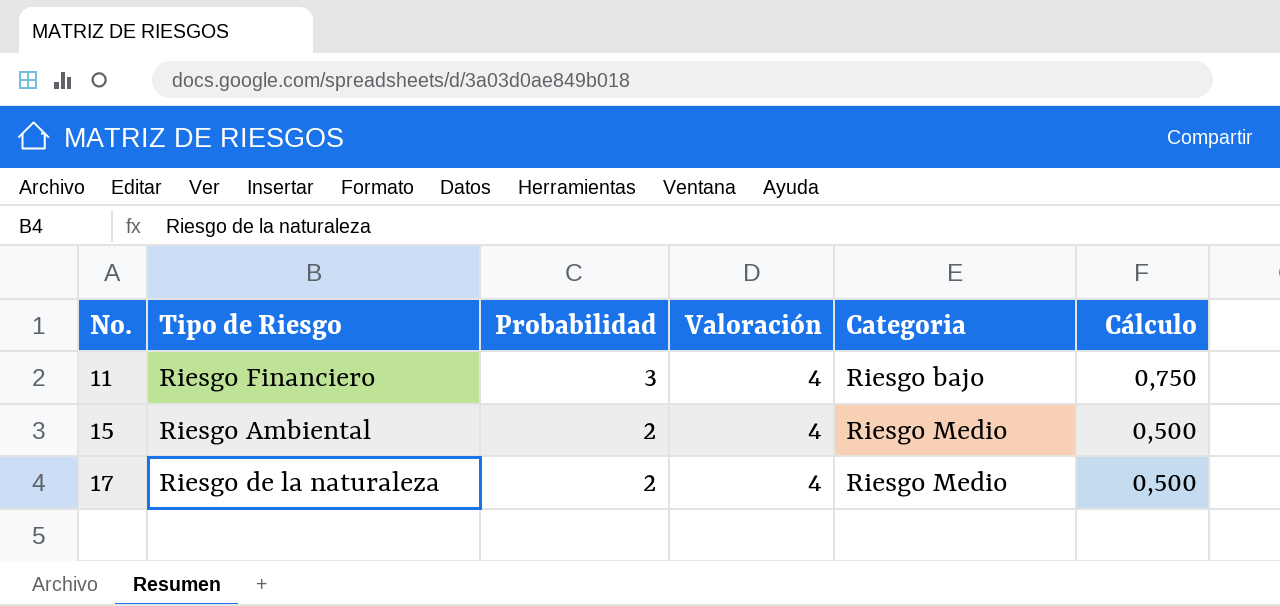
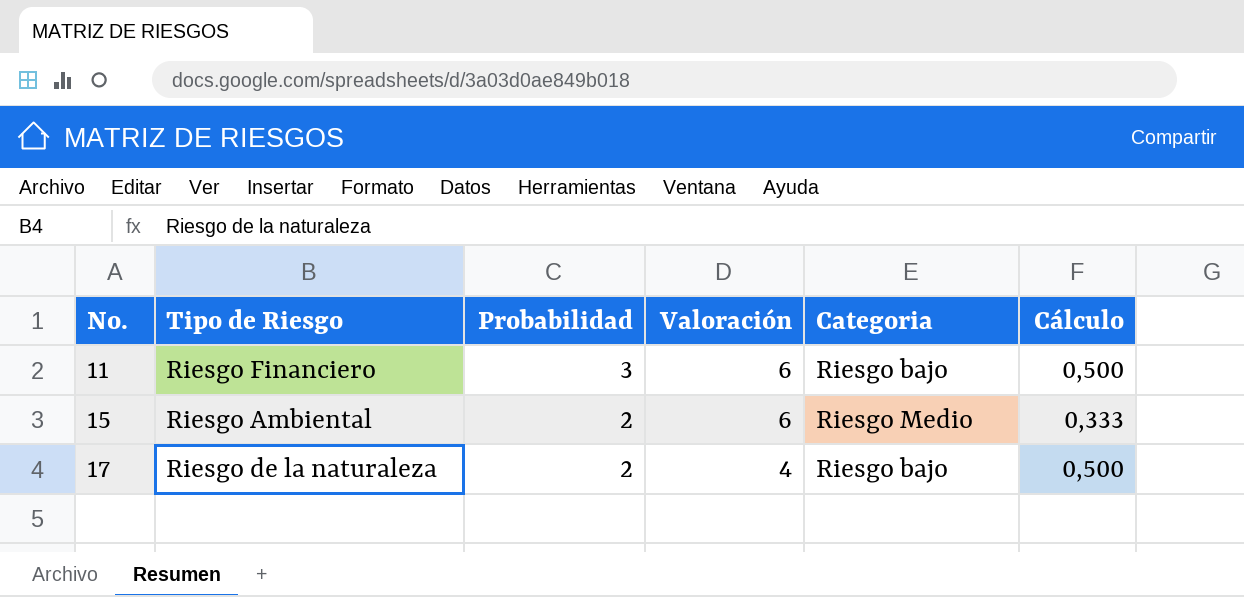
11 | Valoración: 4 -> 6
11 | Cálculo: 0,750 -> 0,500
15 | Valoración: 4 -> 6
15 | Cálculo: 0,500 -> 0,333
17 | Categoria: Riesgo Medio -> Riesgo bajo

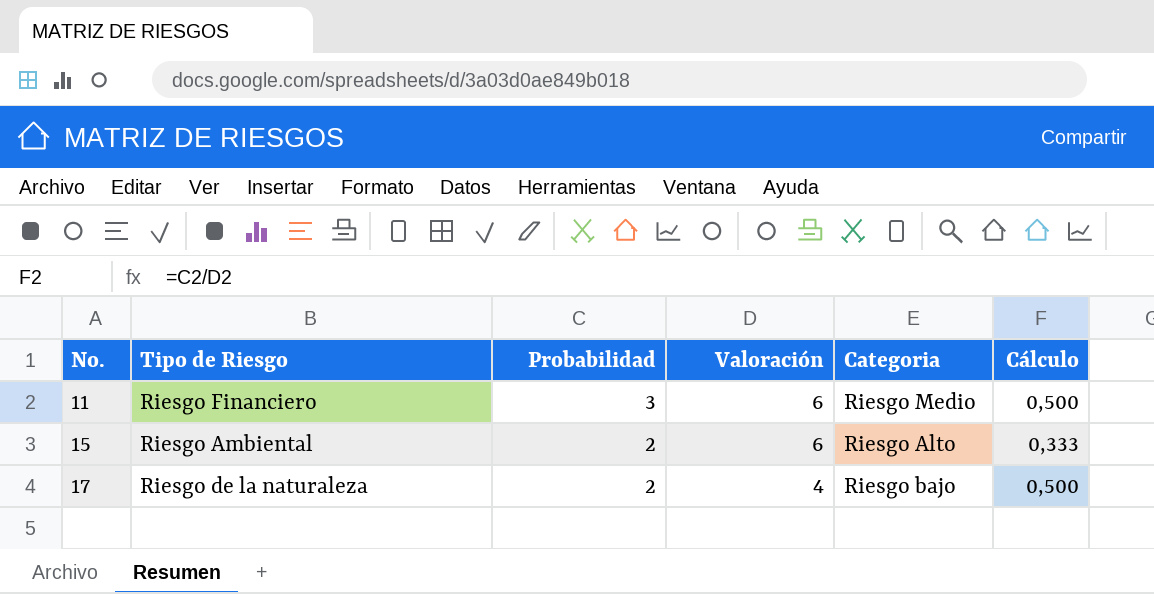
11 | Categoria: Riesgo bajo -> Riesgo Medio
15 | Categoria: Riesgo Medio -> Riesgo Alto

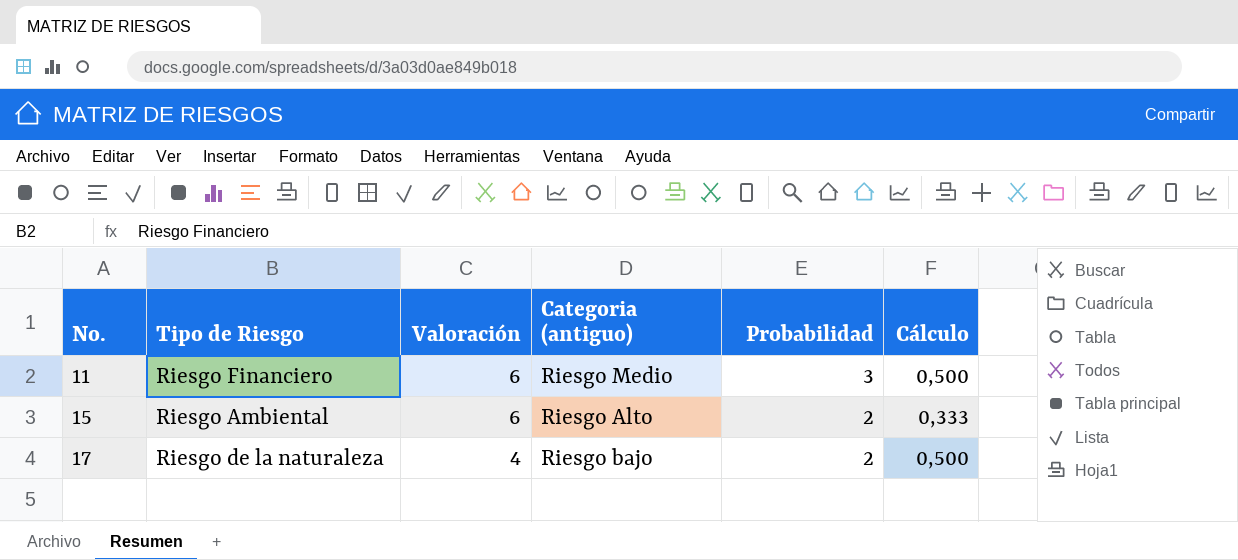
column name: Categoria -> Categoria (antiguo)
column Probabilidad | position: 3 -> 5

